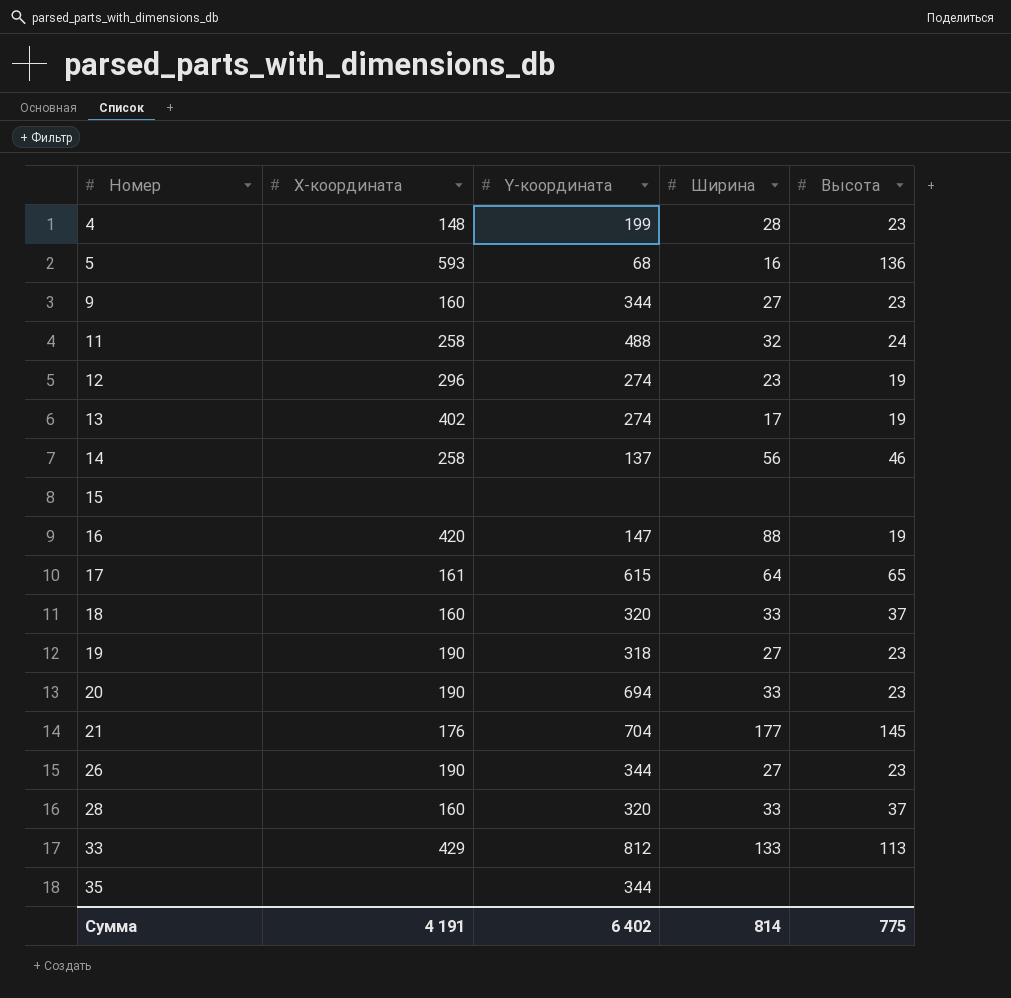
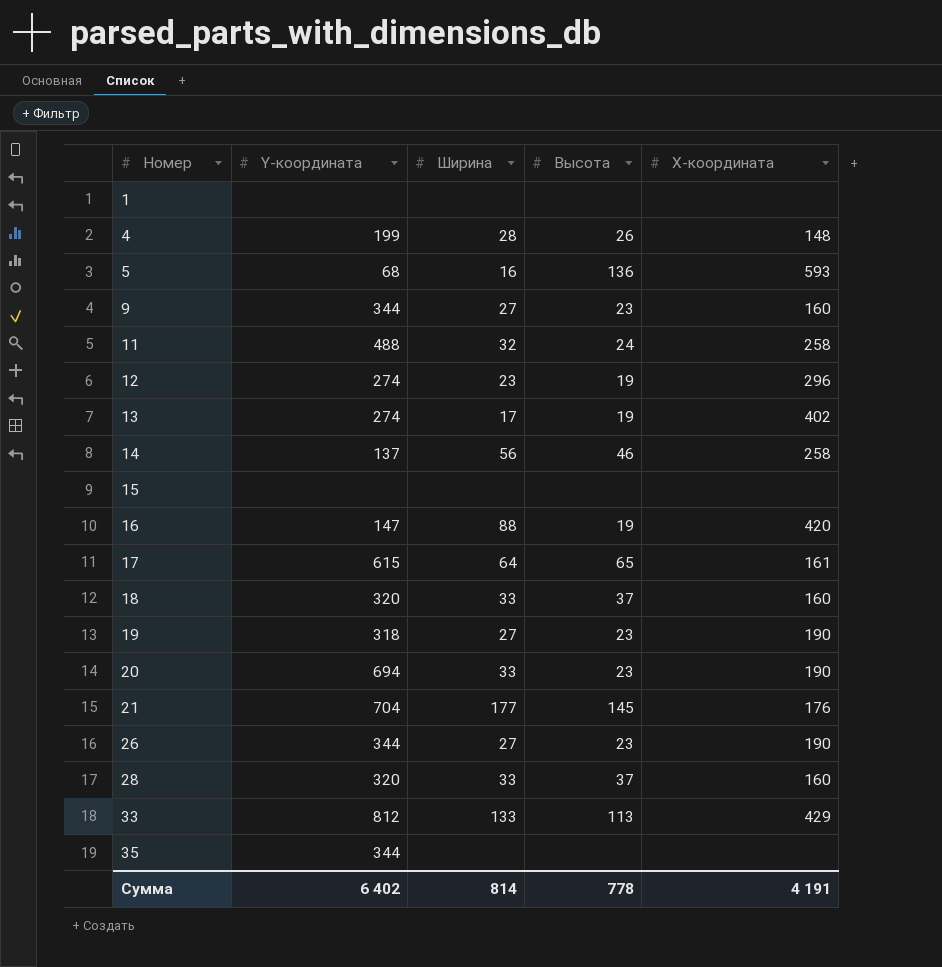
column X-координата | position: 2 -> 5
row 1: none -> none | none | none | none
4 | Высота: 23 -> 26
Сумма | Высота: 775 -> 778

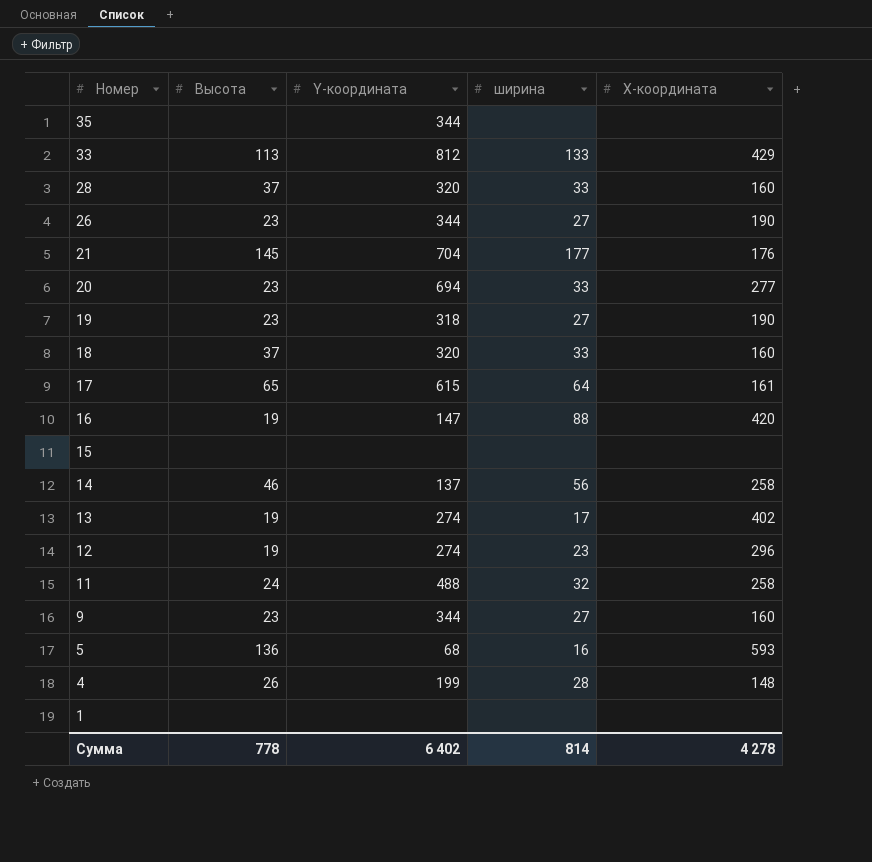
row order: Номер ascending -> Номер descending
column Высота | position: 4 -> 2
column name: Ширина -> ширина
20 | X-координата: 190 -> 277
Сумма | X-координата: 4 191 -> 4 278

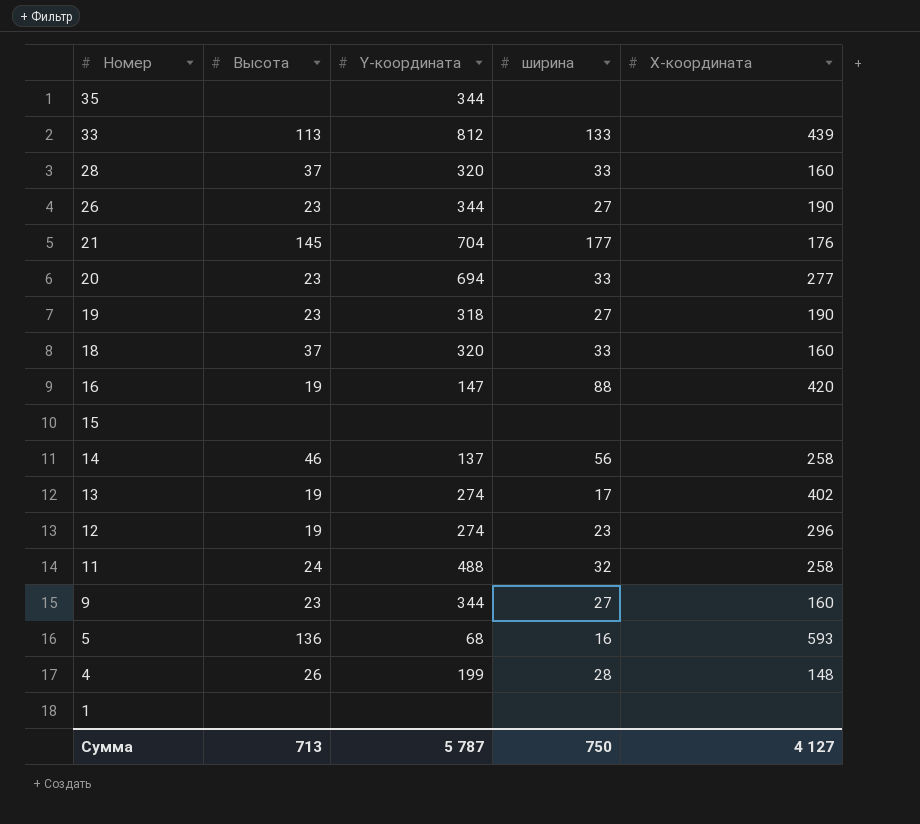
row 17: 65 | 615 | 64 | 161 -> none
33 | X-координата: 429 -> 439
Сумма | Высота: 778 -> 713
Сумма | Y-координата: 6 402 -> 5 787
Сумма | ширина: 814 -> 750
Сумма | X-координата: 4 278 -> 4 127

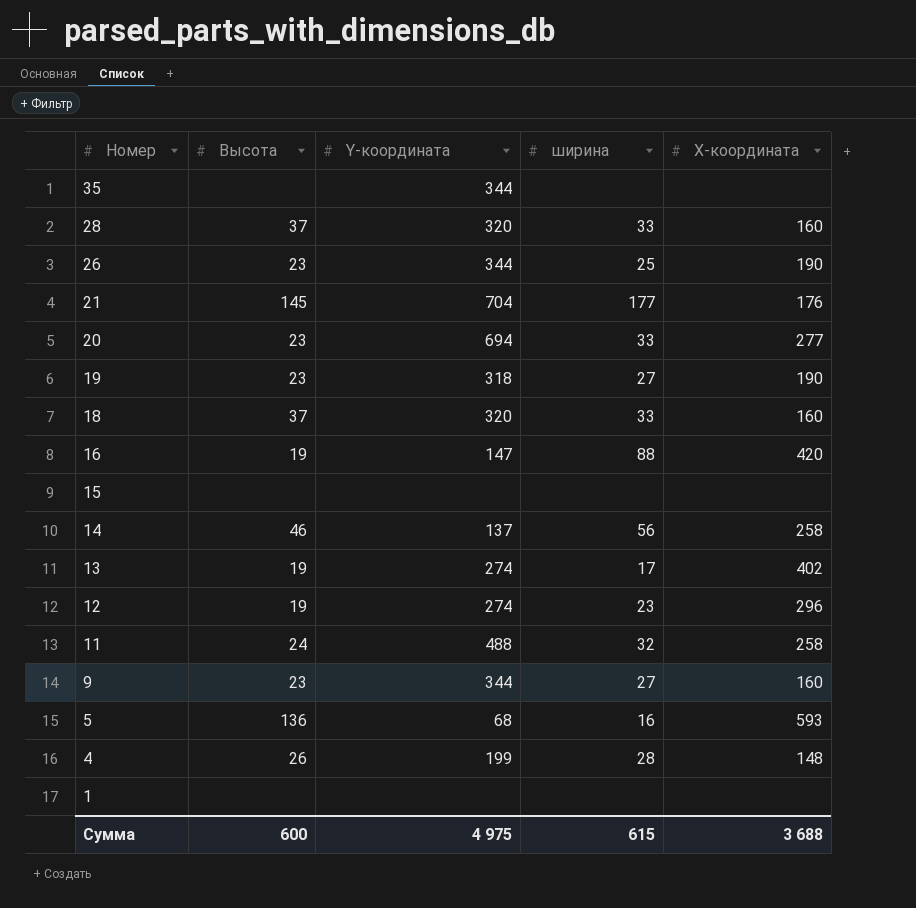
row 33: 113 | 812 | 133 | 439 -> none
26 | ширина: 27 -> 25
Сумма | Высота: 713 -> 600
Сумма | Y-координата: 5 787 -> 4 975
Сумма | ширина: 750 -> 615
Сумма | X-координата: 4 127 -> 3 688

